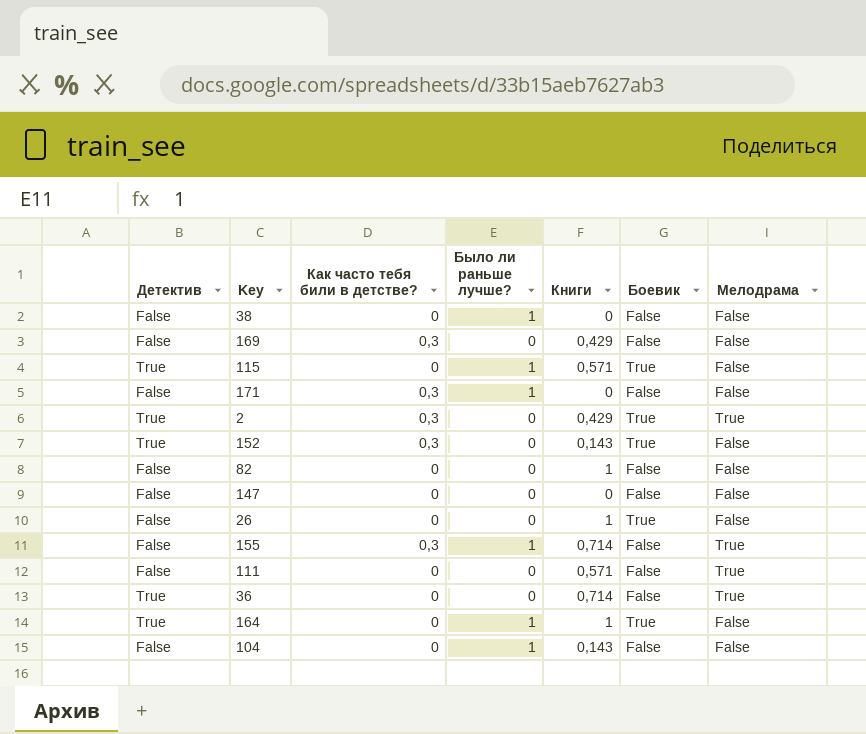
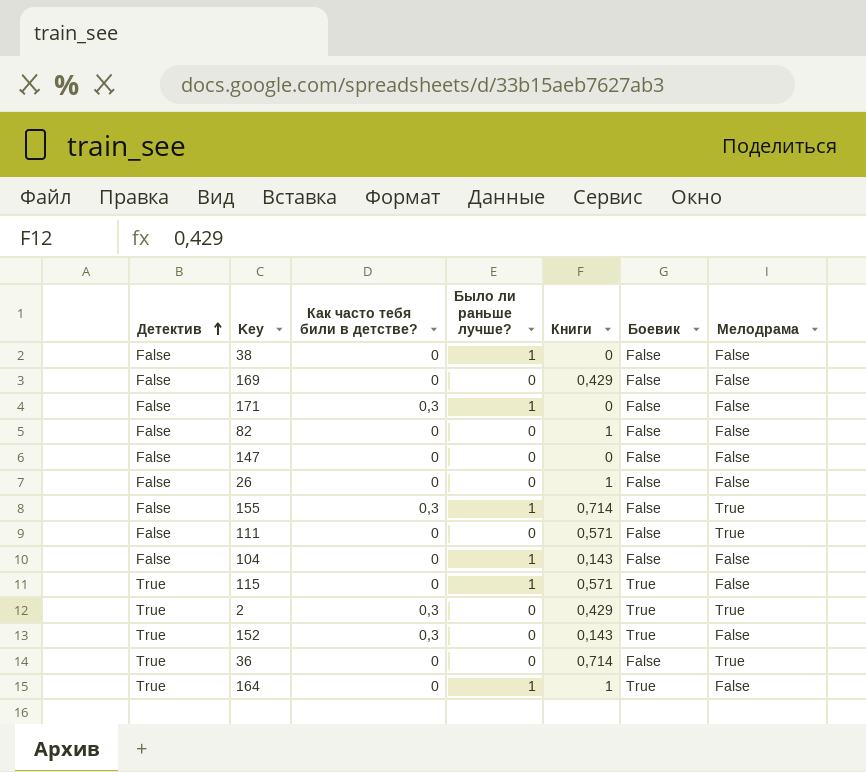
row order: none -> Детектив ascending
169 | Как часто тебя били в детстве?: 0,3 -> 0
26 | Боевик: True -> False

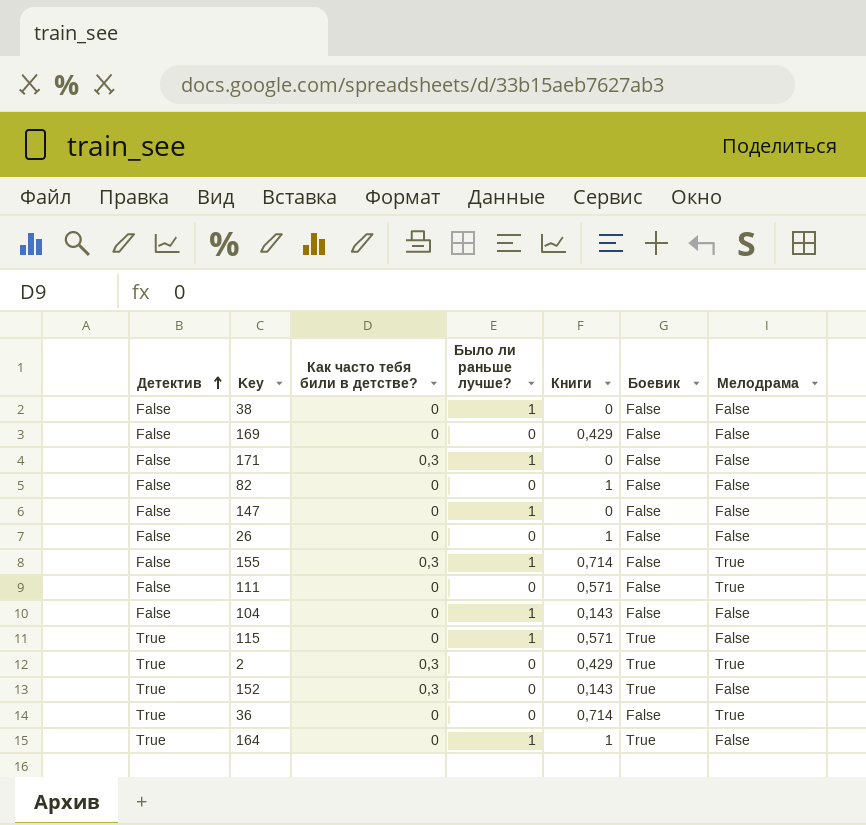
147 | Было ли раньше лучше?: 0 -> 1

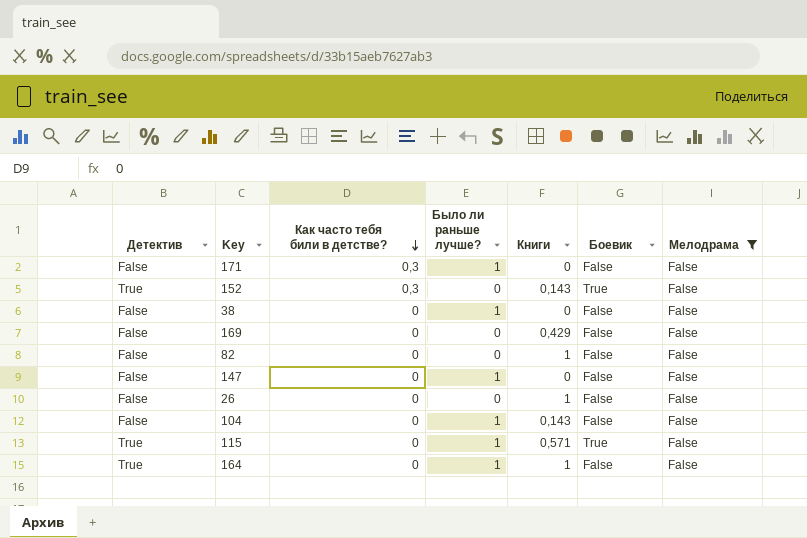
filter: none -> Мелодрама = False
row order: Детектив ascending -> Как часто тебя били в детстве? descending
164 | Боевик: True -> False

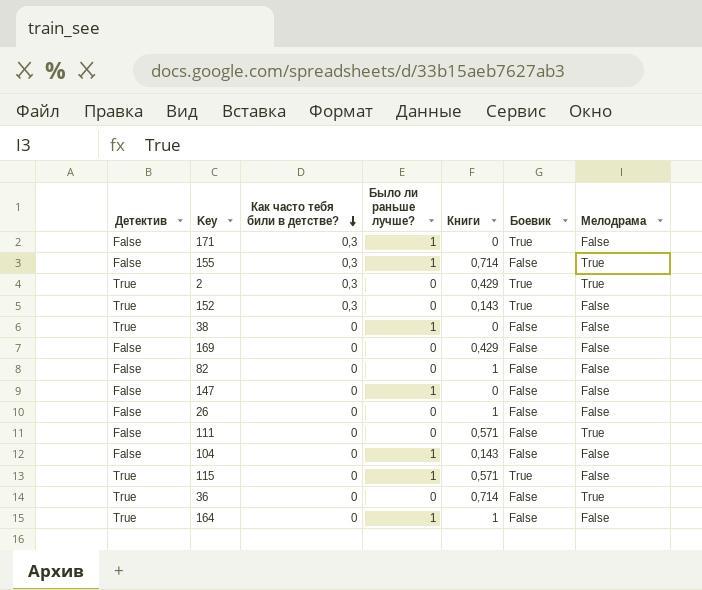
filter: Мелодрама = False -> none
171 | Боевик: False -> True
38 | Детектив: False -> True

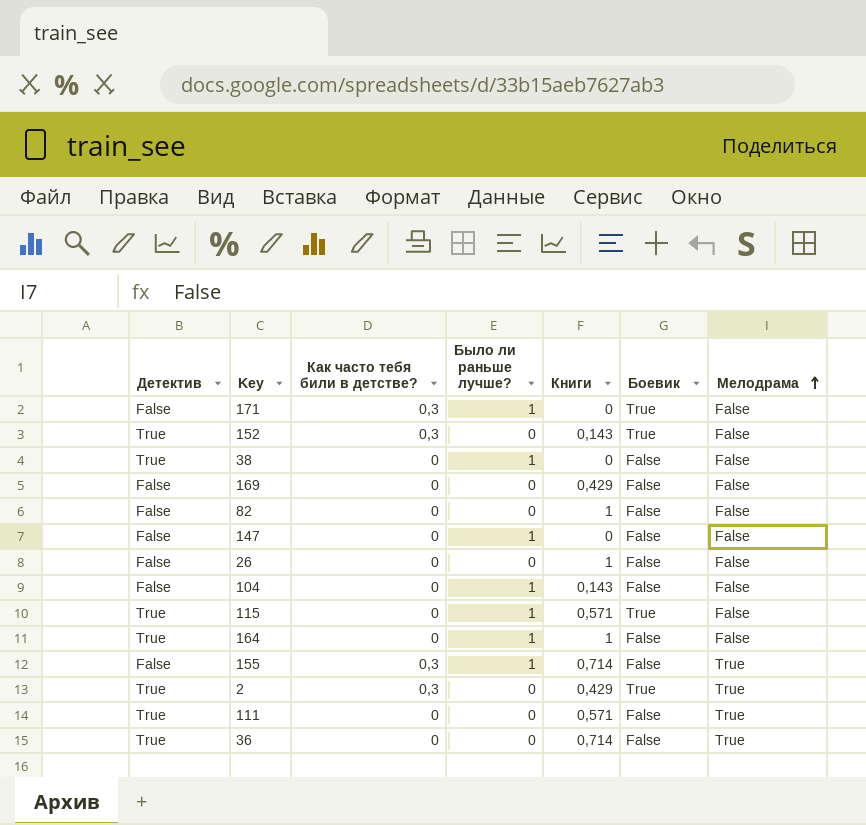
row order: Как часто тебя били в детстве? descending -> Мелодрама ascending
111 | Детектив: False -> True

